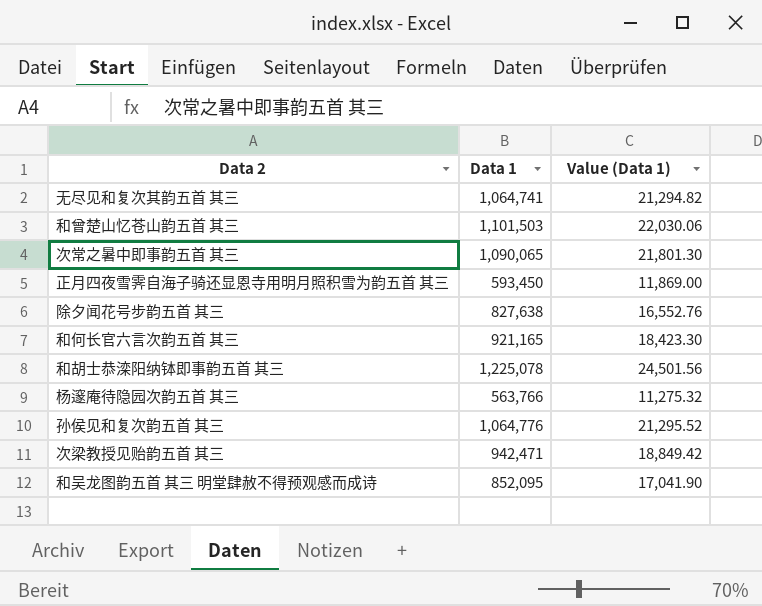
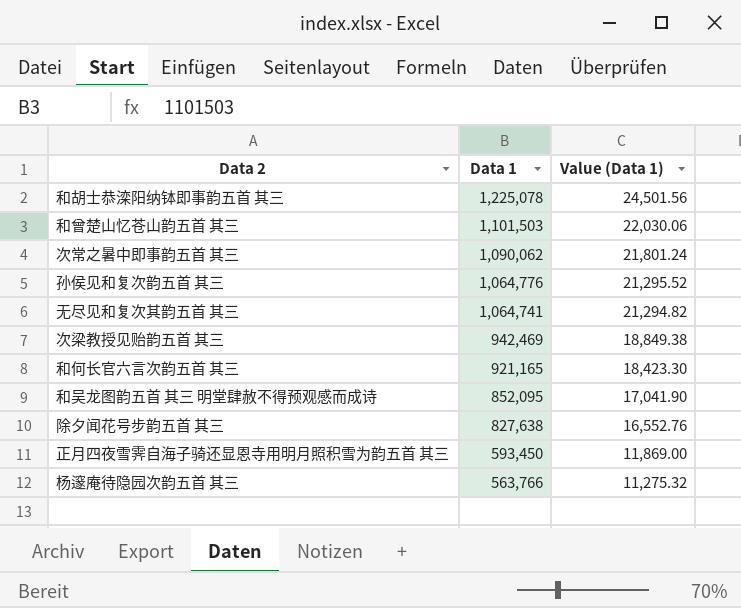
row order: none -> Data 1 descending
次常之暑中即事韵五首 其三 | Data 1: 1,090,065 -> 1,090,062
次常之暑中即事韵五首 其三 | Value (Data 1): 21,801.30 -> 21,801.24
次梁教授见贻韵五首 其三 | Data 1: 942,471 -> 942,469
次梁教授见贻韵五首 其三 | Value (Data 1): 18,849.42 -> 18,849.38

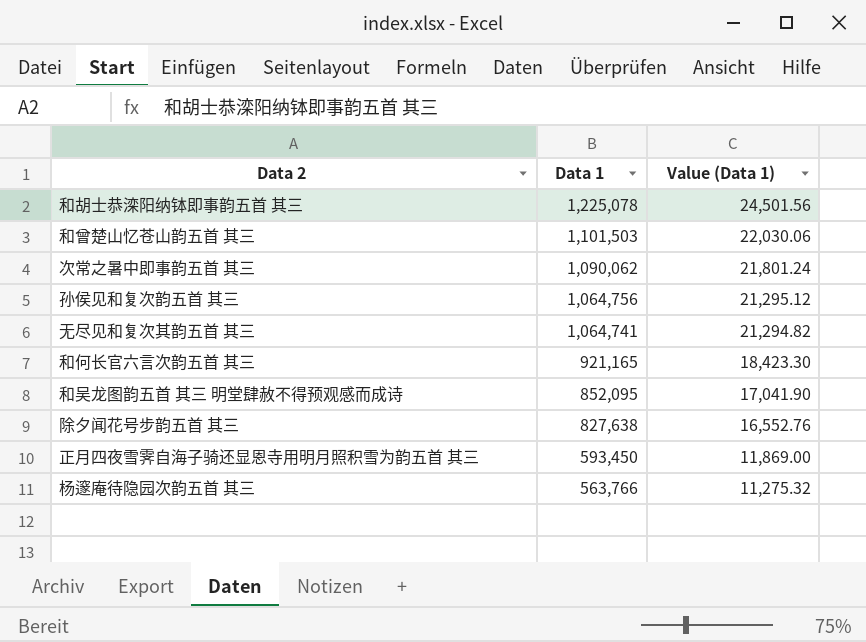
row 次梁教授见贻韵五首 其三: 942,469 | 18,849.38 -> none
孙侯见和复次韵五首 其三 | Data 1: 1,064,776 -> 1,064,756
孙侯见和复次韵五首 其三 | Value (Data 1): 21,295.52 -> 21,295.12

